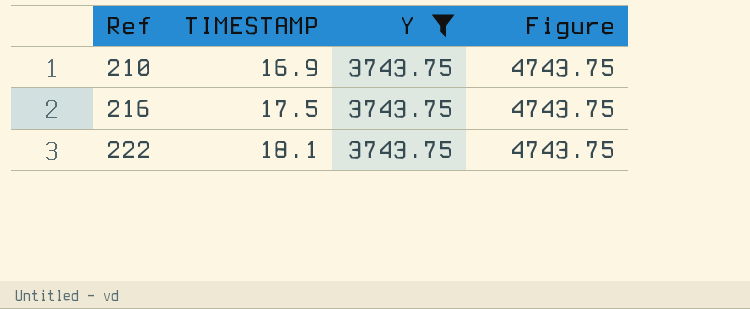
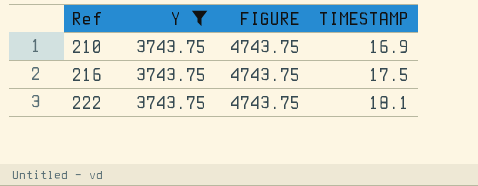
column name: Figure -> FIGURE
column TIMESTAMP | position: 2 -> 4

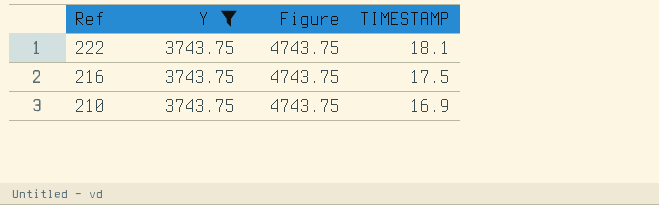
row order: Ref ascending -> Ref descending
column name: FIGURE -> Figure

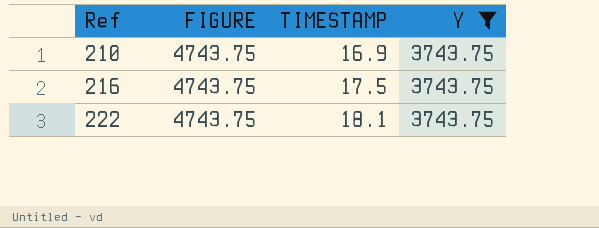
row order: Ref descending -> Ref ascending
column name: Figure -> FIGURE
column Y | position: 2 -> 4

